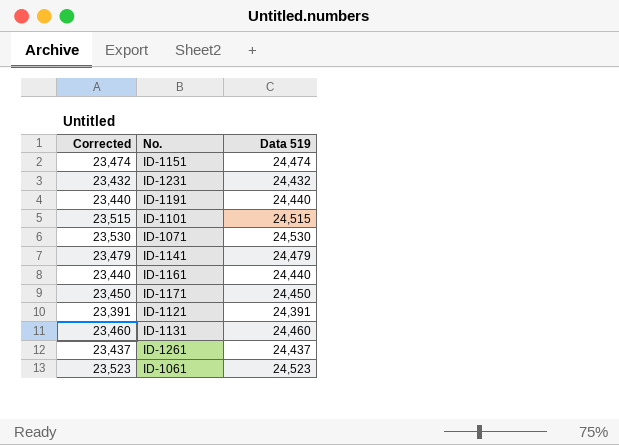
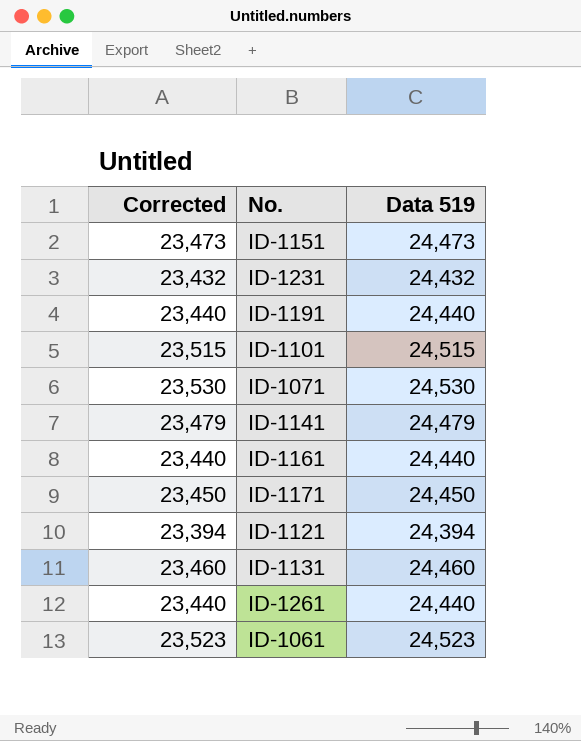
ID-1151 | Corrected: 23,474 -> 23,473
ID-1151 | Data 519: 24,474 -> 24,473
ID-1121 | Corrected: 23,391 -> 23,394
ID-1121 | Data 519: 24,391 -> 24,394
ID-1261 | Corrected: 23,437 -> 23,440
ID-1261 | Data 519: 24,437 -> 24,440

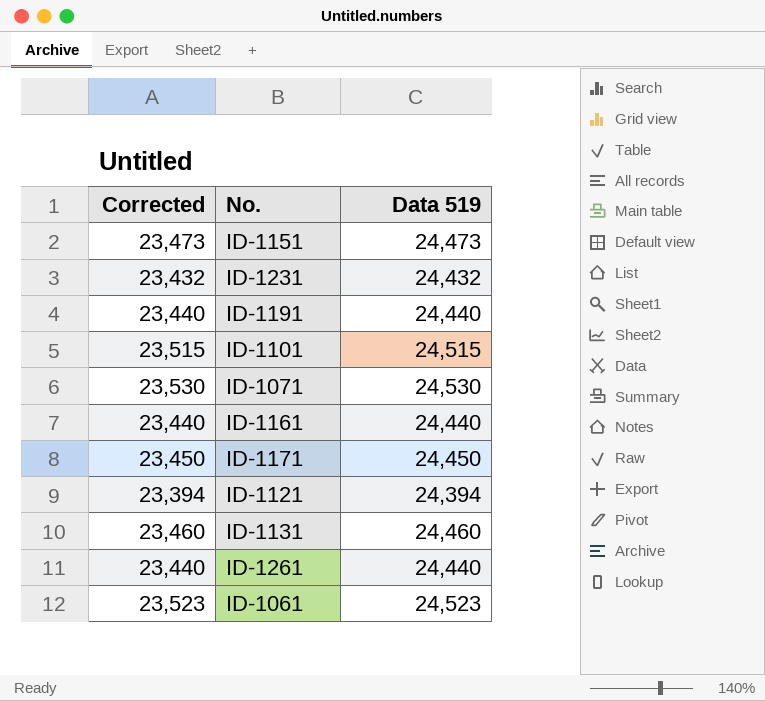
row ID-1141: 23,479 | 24,479 -> none

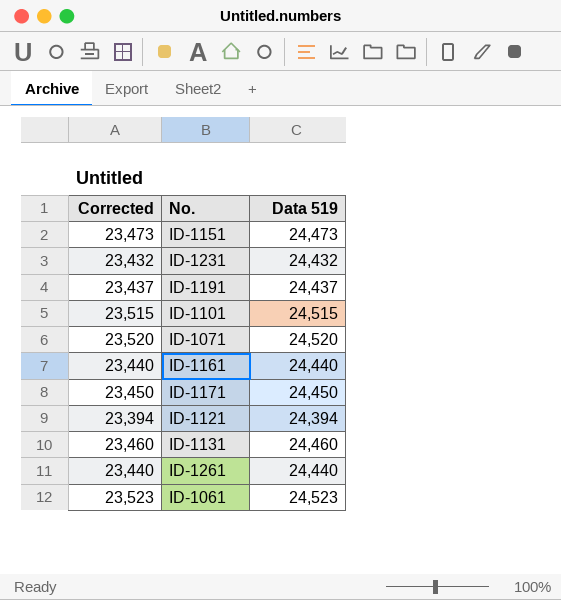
ID-1191 | Corrected: 23,440 -> 23,437
ID-1191 | Data 519: 24,440 -> 24,437
ID-1071 | Corrected: 23,530 -> 23,520
ID-1071 | Data 519: 24,530 -> 24,520

